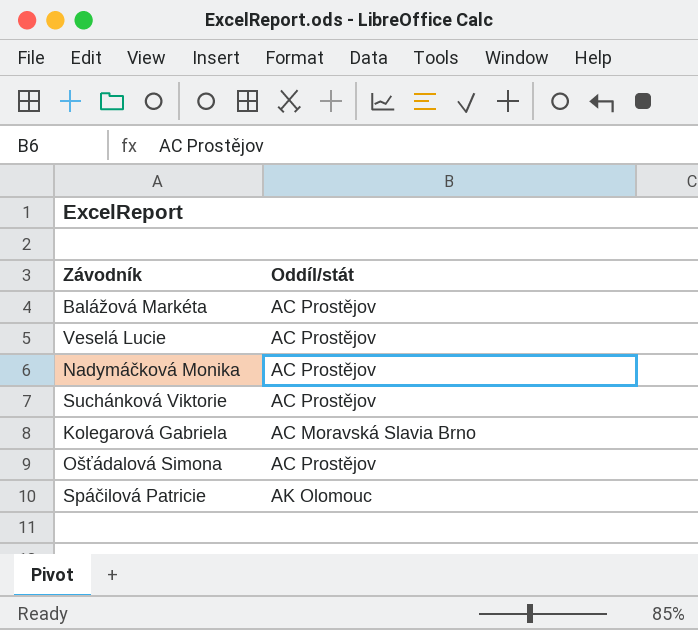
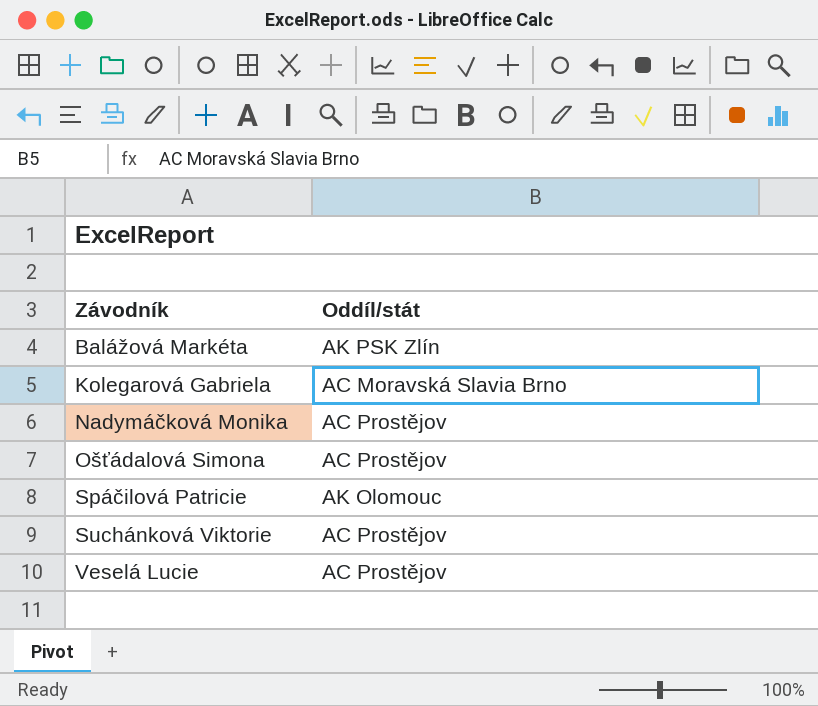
row order: none -> Závodník ascending
Balážová Markéta | Oddíl/stát: AC Prostějov -> AK PSK Zlín

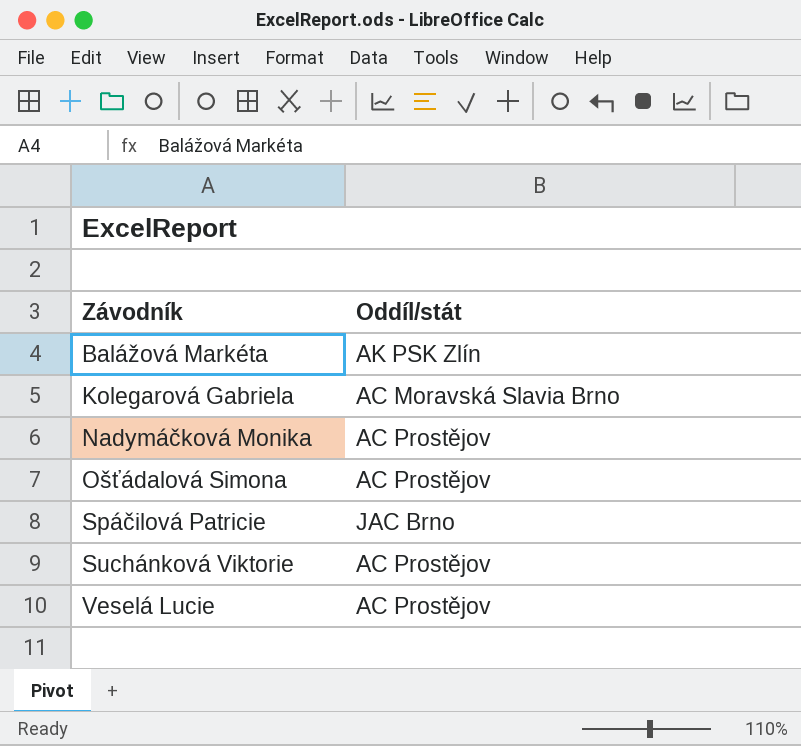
Spáčilová Patricie | Oddíl/stát: AK Olomouc -> JAC Brno

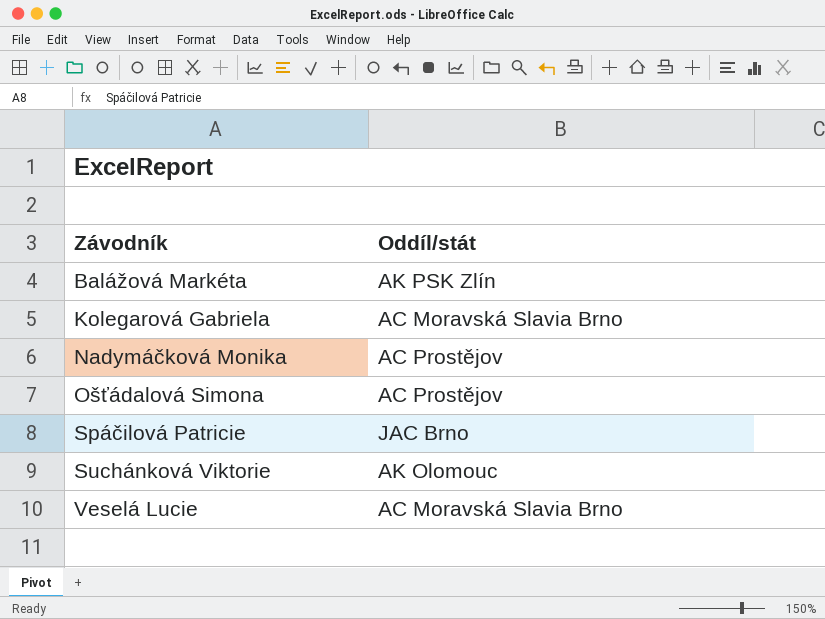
Suchánková Viktorie | Oddíl/stát: AC Prostějov -> AK Olomouc
Veselá Lucie | Oddíl/stát: AC Prostějov -> AC Moravská Slavia Brno

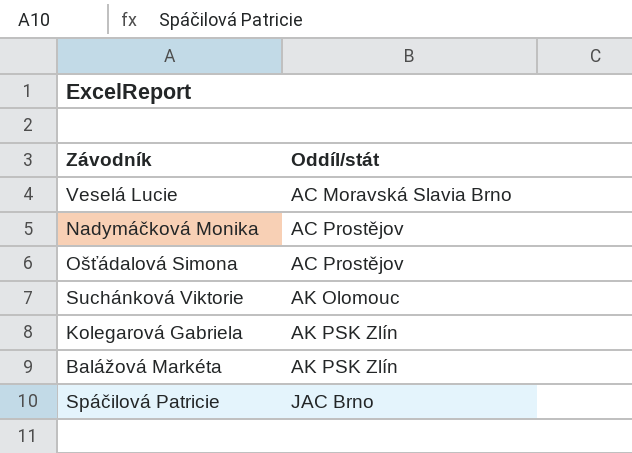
row order: Závodník ascending -> Oddíl/stát ascending
Kolegarová Gabriela | Oddíl/stát: AC Moravská Slavia Brno -> AK PSK Zlín

